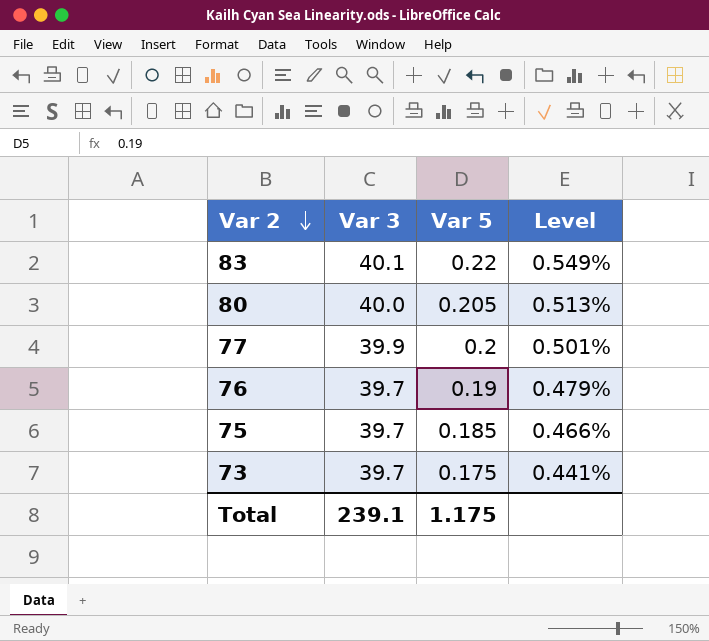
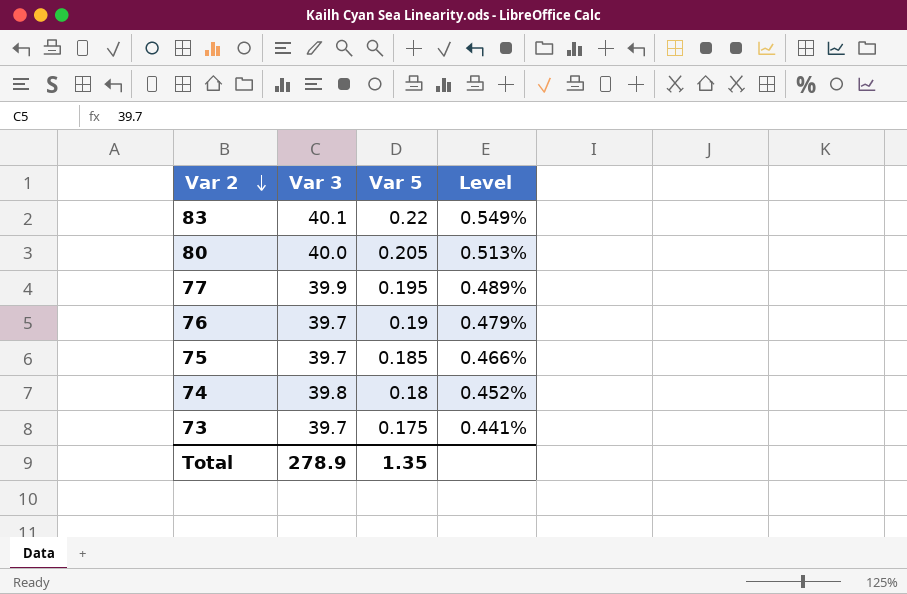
77 | Var 5: 0.2 -> 0.195
77 | Level: 0.501% -> 0.489%
row 74: none -> 39.8 | 0.18 | 0.452%
Total | Var 3: 239.1 -> 278.9
Total | Var 5: 1.175 -> 1.35

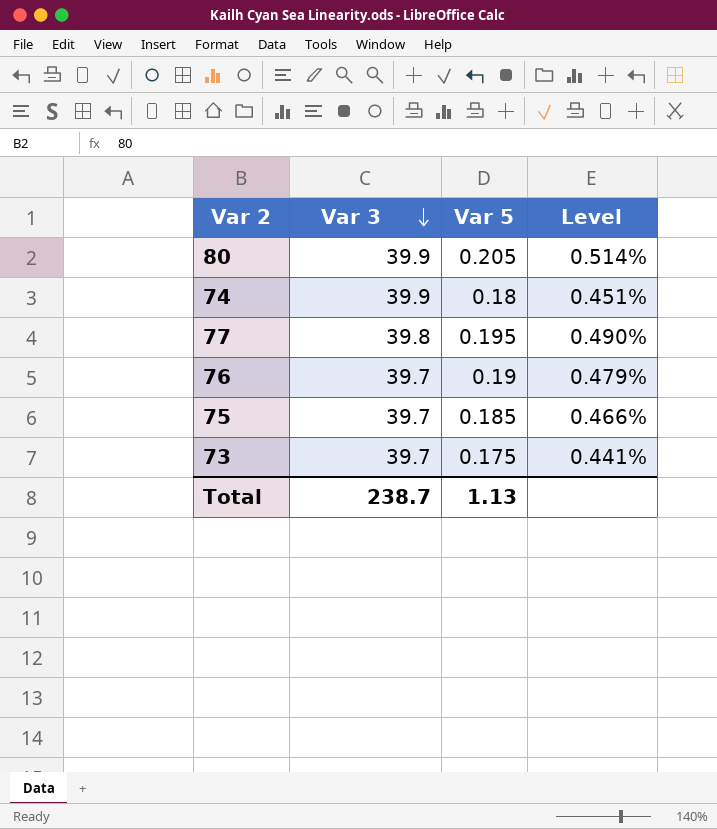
row order: Var 2 descending -> Var 3 descending
row 83: 40.1 | 0.22 | 0.549% -> none
80 | Var 3: 40.0 -> 39.9
80 | Level: 0.513% -> 0.514%
74 | Var 3: 39.8 -> 39.9
74 | Level: 0.452% -> 0.451%
77 | Var 3: 39.9 -> 39.8
77 | Level: 0.489% -> 0.490%
Total | Var 3: 278.9 -> 238.7
Total | Var 5: 1.35 -> 1.13

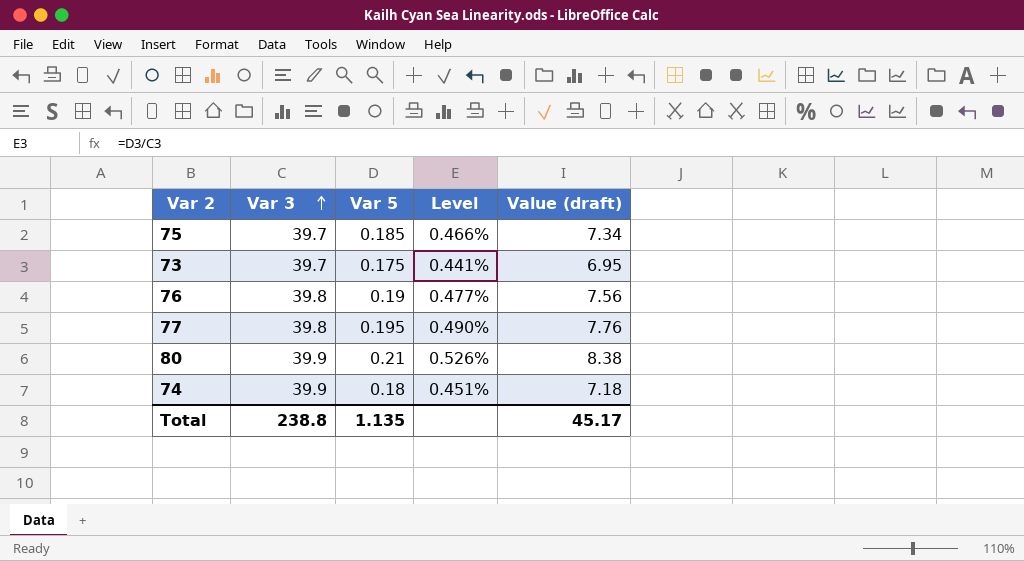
row order: Var 3 descending -> Var 3 ascending
column Value (draft) | formula: none -> [Var 3] * [Var 5]
76 | Var 3: 39.7 -> 39.8
76 | Level: 0.479% -> 0.477%
80 | Var 5: 0.205 -> 0.21
80 | Level: 0.514% -> 0.526%
Total | Var 3: 238.7 -> 238.8
Total | Var 5: 1.13 -> 1.135

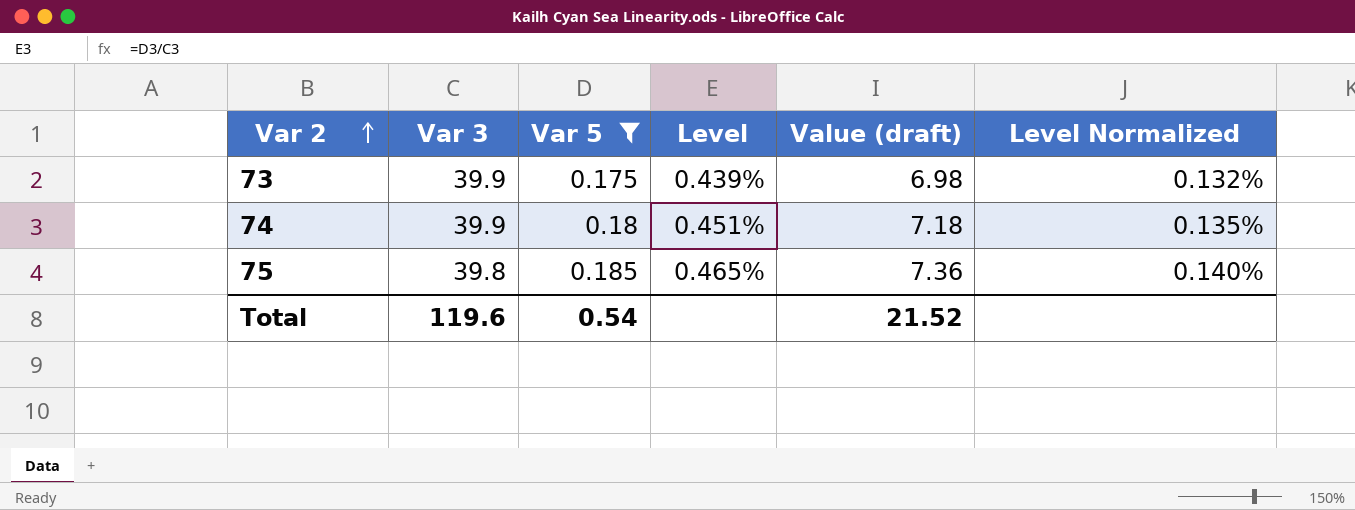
filter: none -> Var 5 <= 0.185
row order: Var 3 ascending -> Var 2 ascending
column Level Normalized | formula: none -> [Level] * 0.3
73 | Var 3: 39.7 -> 39.9
73 | Level: 0.441% -> 0.439%
73 | Value (draft): 6.95 -> 6.98
75 | Var 3: 39.7 -> 39.8
75 | Level: 0.466% -> 0.465%
75 | Value (draft): 7.34 -> 7.36
Total | Var 3: 238.8 -> 119.6
Total | Var 5: 1.135 -> 0.54
Total | Value (draft): 45.17 -> 21.52

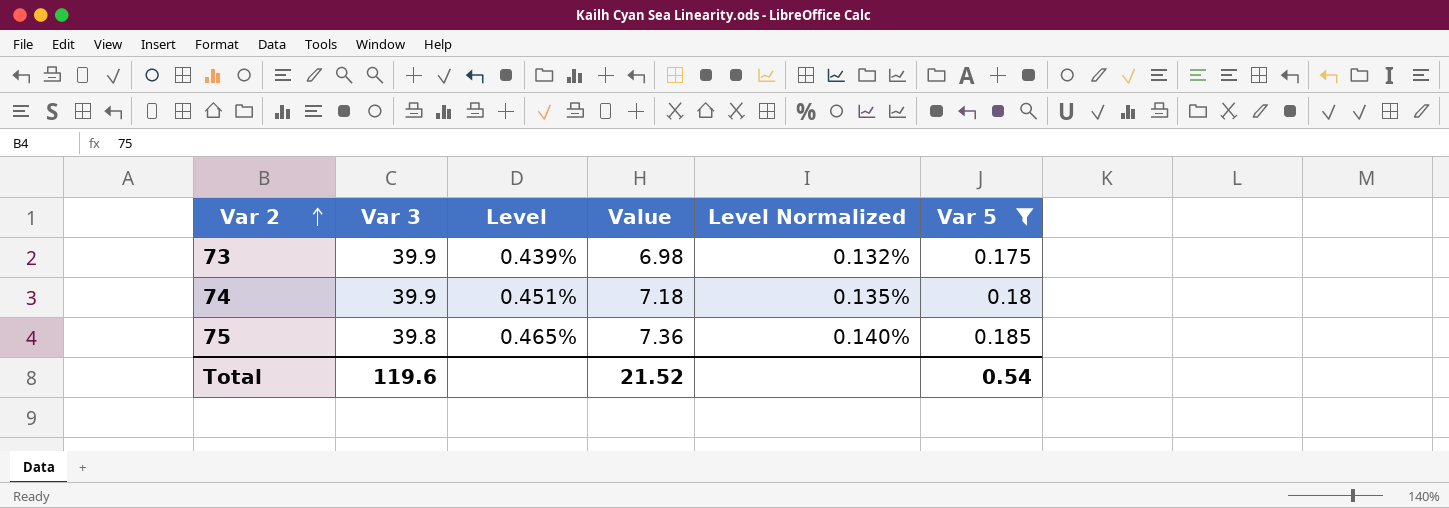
column name: Value (draft) -> Value
column Var 5 | position: 3 -> 6

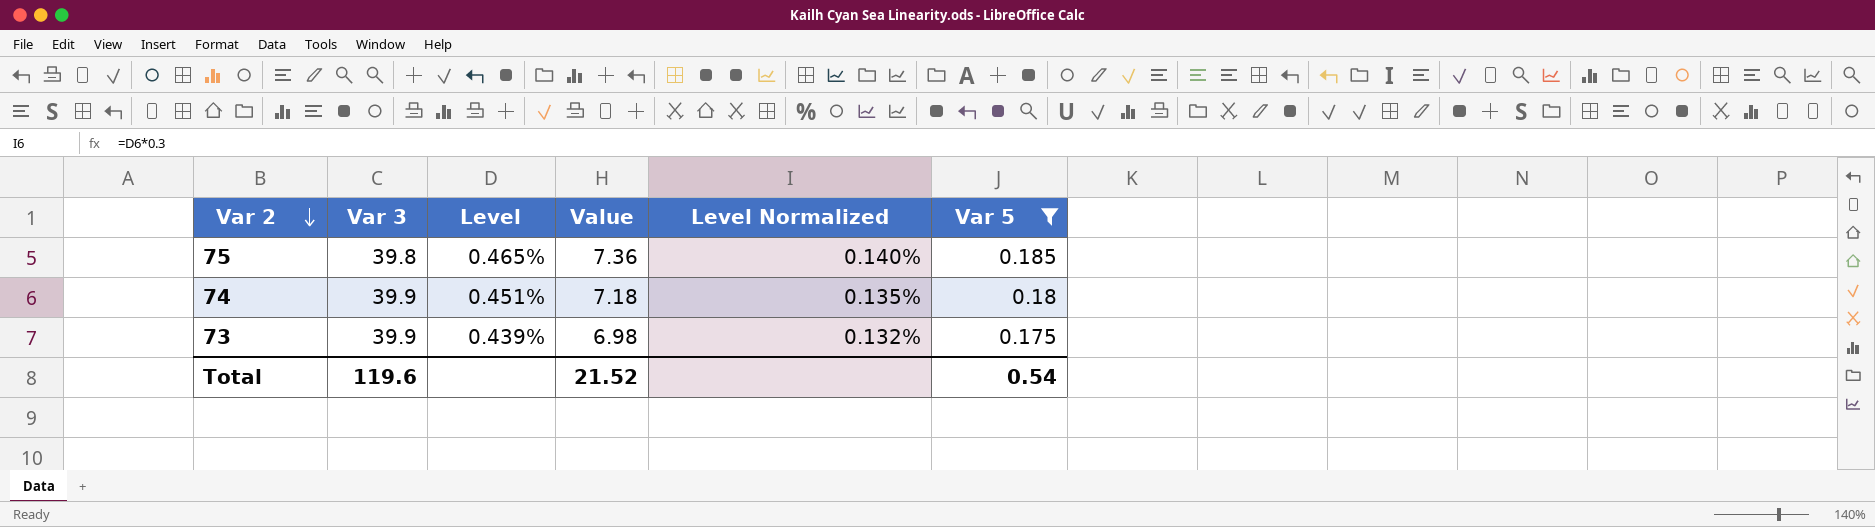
row order: Var 2 ascending -> Var 2 descending

